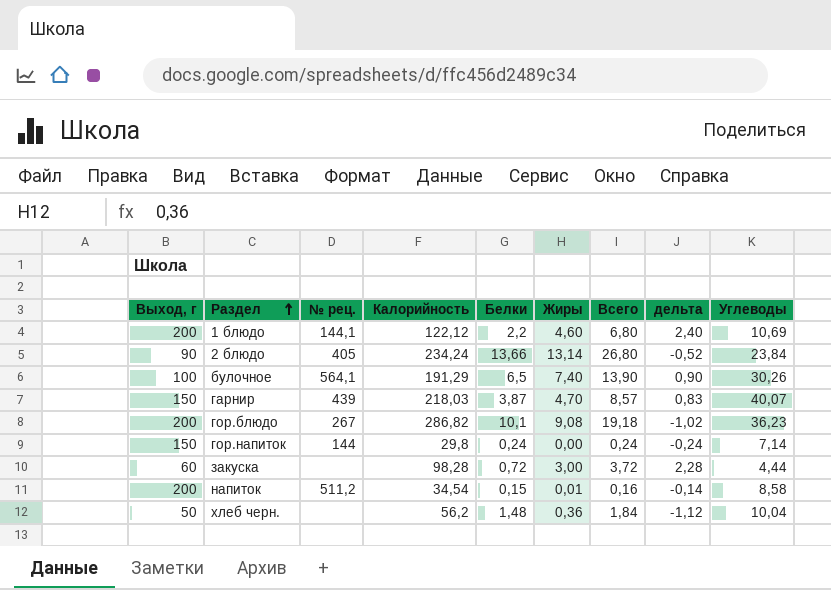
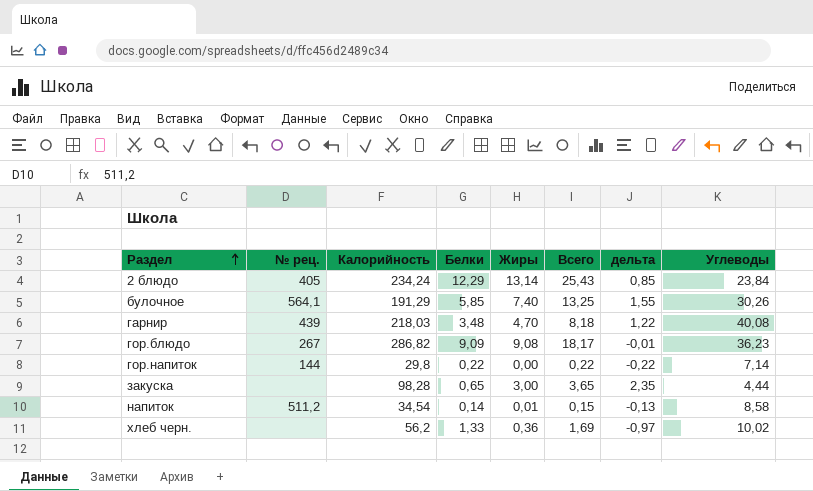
column Выход, г | position: 1 -> none
row 1 блюдо: 200 | 144,1 | 122,12 | 2,2 | 4,60 | 6,80 | 2,40 | 10,69 -> none
2 блюдо | Белки: 13,66 -> 12,29
2 блюдо | Всего: 26,80 -> 25,43
2 блюдо | дельта: -0,52 -> 0,85
булочное | Белки: 6,5 -> 5,85
булочное | Всего: 13,90 -> 13,25
булочное | дельта: 0,90 -> 1,55
гарнир | Белки: 3,87 -> 3,48
гарнир | Всего: 8,57 -> 8,18
гарнир | дельта: 0,83 -> 1,22
гарнир | Углеводы: 40,07 -> 40,08
гор.блюдо | Белки: 10,1 -> 9,09
гор.блюдо | Всего: 19,18 -> 18,17
гор.блюдо | дельта: -1,02 -> -0,01
гор.напиток | Белки: 0,24 -> 0,22
гор.напиток | Всего: 0,24 -> 0,22
гор.напиток | дельта: -0,24 -> -0,22
закуска | Белки: 0,72 -> 0,65
закуска | Всего: 3,72 -> 3,65
закуска | дельта: 2,28 -> 2,35
напиток | Белки: 0,15 -> 0,14
напиток | Всего: 0,16 -> 0,15
напиток | дельта: -0,14 -> -0,13
хлеб черн. | Белки: 1,48 -> 1,33
хлеб черн. | Всего: 1,84 -> 1,69
хлеб черн. | дельта: -1,12 -> -0,97
хлеб черн. | Углеводы: 10,04 -> 10,02

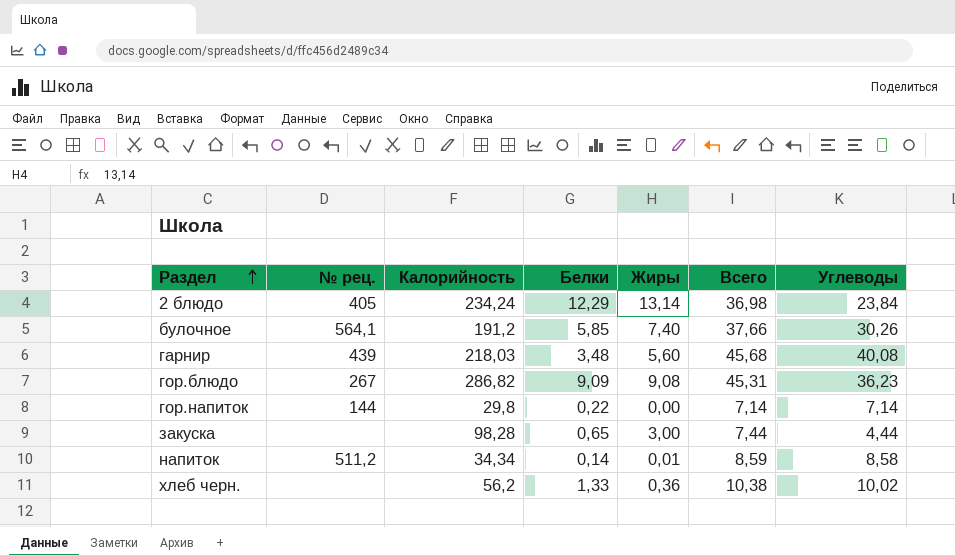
column дельта | formula: [Жиры] - [Белки] -> none
column Всего | formula: [Белки] + [Жиры] -> [Жиры] + [Углеводы]
булочное | Калорийность: 191,29 -> 191,2
гарнир | Жиры: 4,70 -> 5,60
напиток | Калорийность: 34,54 -> 34,34

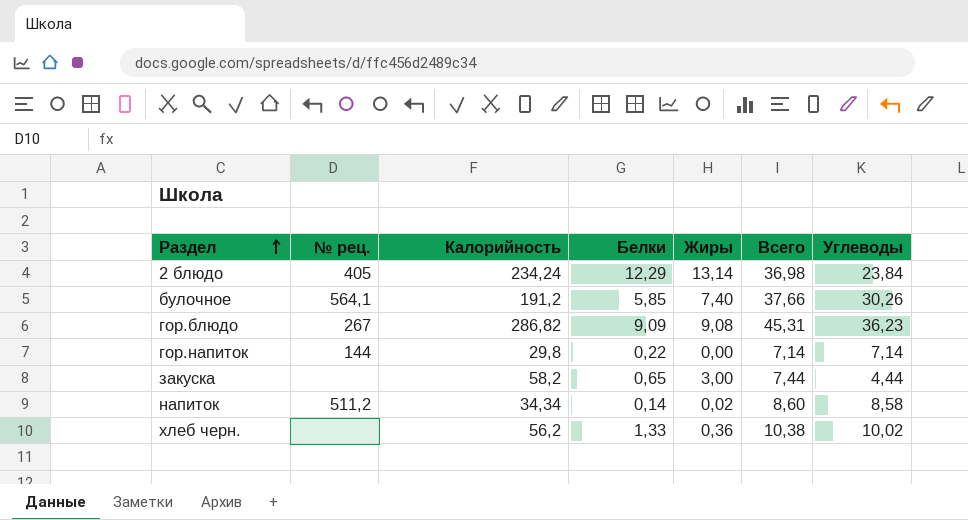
row гарнир: 439 | 218,03 | 3,48 | 5,60 | 45,68 | 40,08 -> none
закуска | Калорийность: 98,28 -> 58,2
напиток | Жиры: 0,01 -> 0,02
напиток | Всего: 8,59 -> 8,60

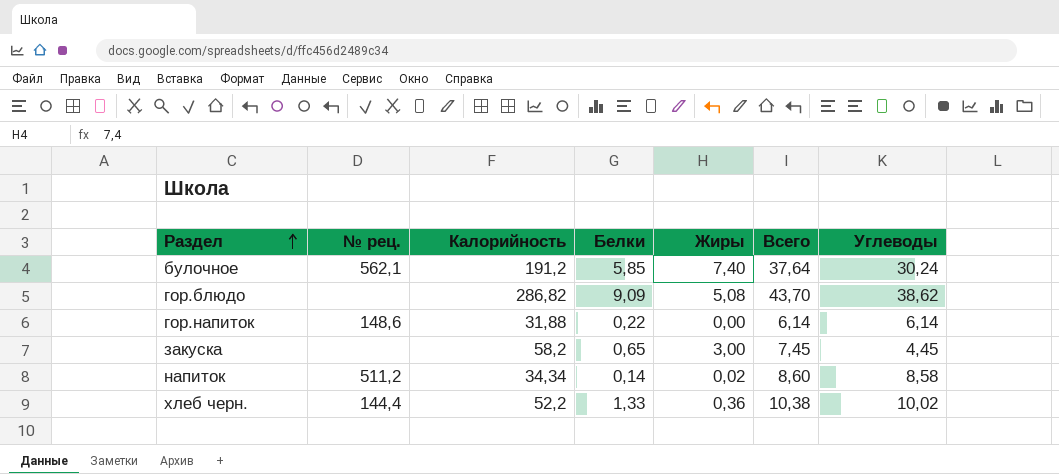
row 2 блюдо: 405 | 234,24 | 12,29 | 13,14 | 36,98 | 23,84 -> none
булочное | № рец.: 564,1 -> 562,1
булочное | Всего: 37,66 -> 37,64
булочное | Углеводы: 30,26 -> 30,24
гор.блюдо | № рец.: 267 -> none
гор.блюдо | Жиры: 9,08 -> 5,08
гор.блюдо | Всего: 45,31 -> 43,70
гор.блюдо | Углеводы: 36,23 -> 38,62
гор.напиток | № рец.: 144 -> 148,6
гор.напиток | Калорийность: 29,8 -> 31,88
гор.напиток | Всего: 7,14 -> 6,14
гор.напиток | Углеводы: 7,14 -> 6,14
закуска | Всего: 7,44 -> 7,45
закуска | Углеводы: 4,44 -> 4,45
хлеб черн. | № рец.: none -> 144,4
хлеб черн. | Калорийность: 56,2 -> 52,2

